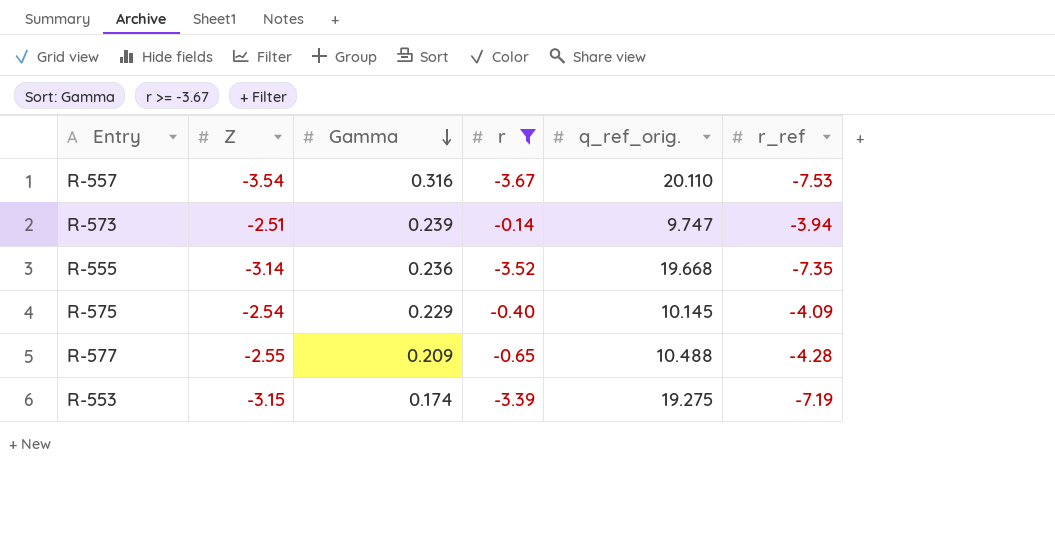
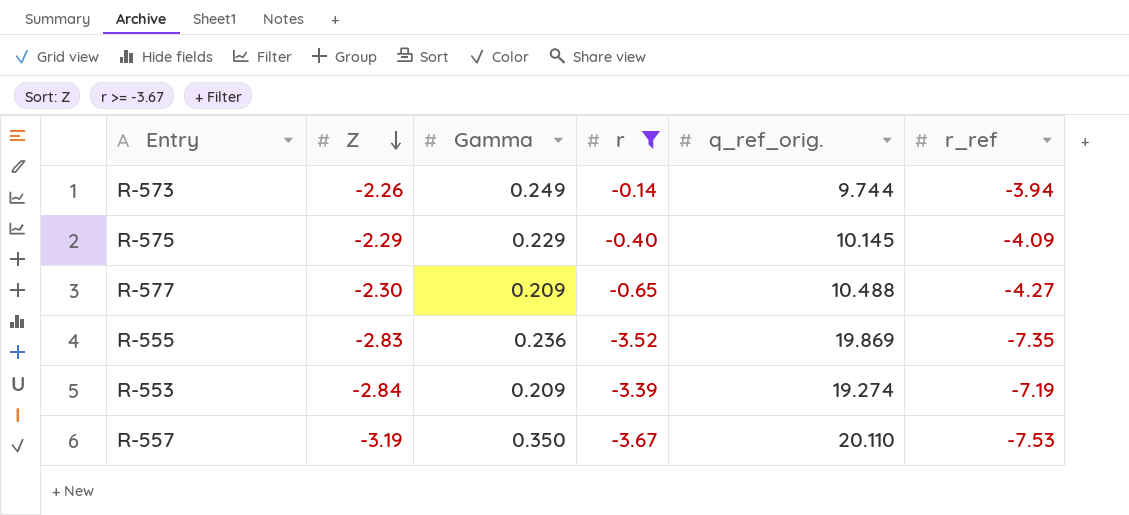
row order: Gamma descending -> Z descending
R-573 | Z: -2.51 -> -2.26
R-573 | Gamma: 0.239 -> 0.249
R-573 | q_ref_orig.: 9.747 -> 9.744
R-575 | Z: -2.54 -> -2.29
R-577 | Z: -2.55 -> -2.30
R-577 | r_ref: -4.28 -> -4.27
R-555 | Z: -3.14 -> -2.83
R-555 | q_ref_orig.: 19.668 -> 19.869
R-553 | Z: -3.15 -> -2.84
R-553 | Gamma: 0.174 -> 0.209
R-553 | q_ref_orig.: 19.275 -> 19.274
R-557 | Z: -3.54 -> -3.19
R-557 | Gamma: 0.316 -> 0.350

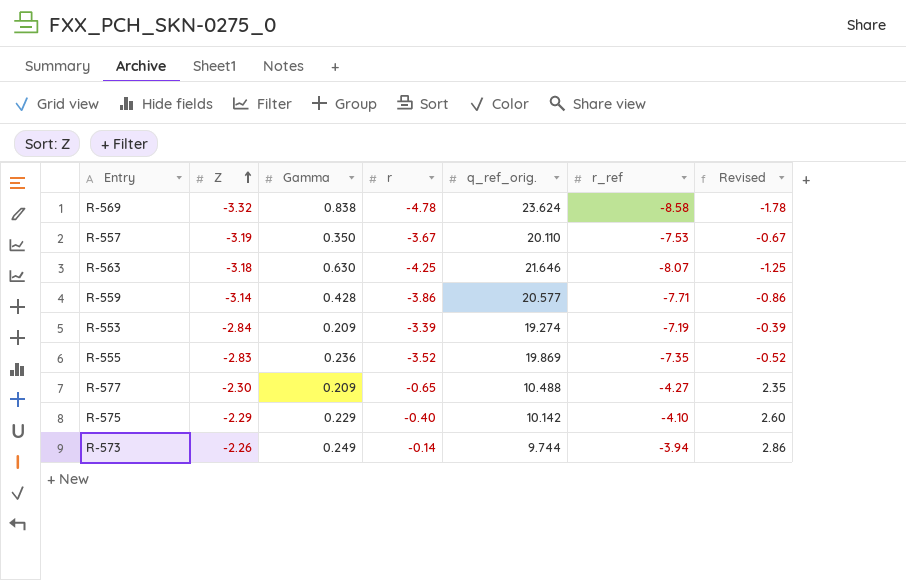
filter: r >= -3.67 -> none
row order: Z descending -> Z ascending
column Revised | formula: none -> [r] + 3
R-575 | q_ref_orig.: 10.145 -> 10.142
R-575 | r_ref: -4.09 -> -4.10

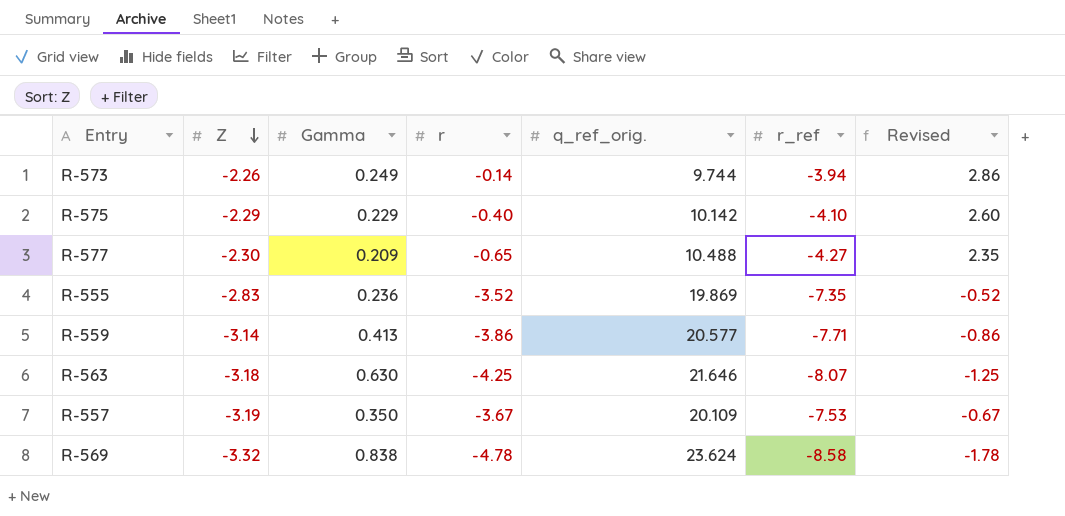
row order: Z ascending -> Z descending
row R-553: -2.84 | 0.209 | -3.39 | 19.274 | -7.19 | -0.39 -> none
R-559 | Gamma: 0.428 -> 0.413
R-557 | q_ref_orig.: 20.110 -> 20.109

